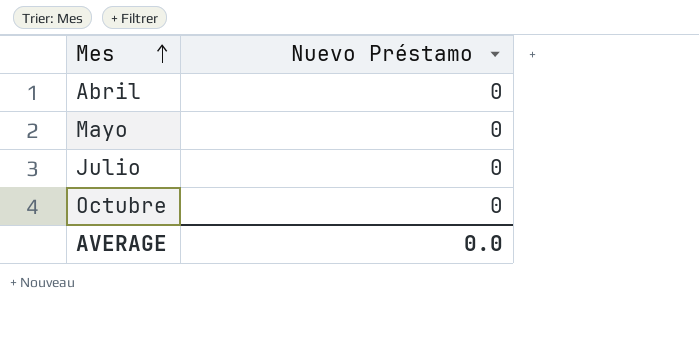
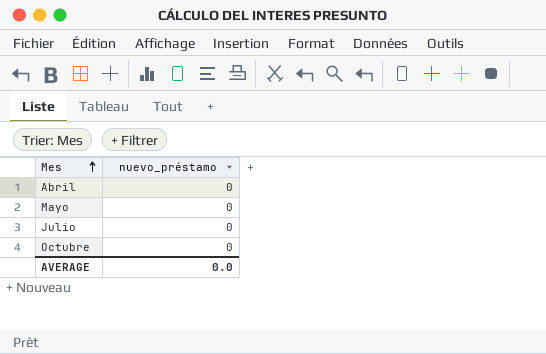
column name: Nuevo Préstamo -> nuevo_préstamo

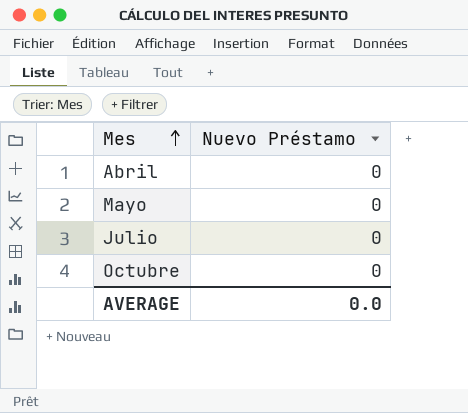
column name: nuevo_préstamo -> Nuevo Préstamo

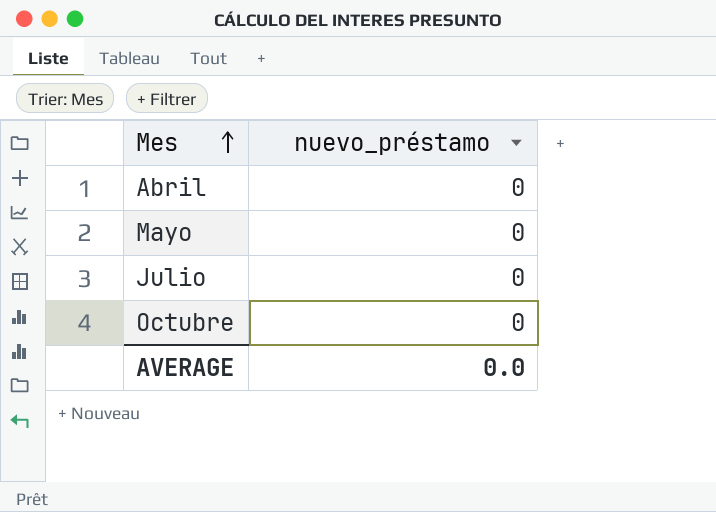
column name: Nuevo Préstamo -> nuevo_préstamo

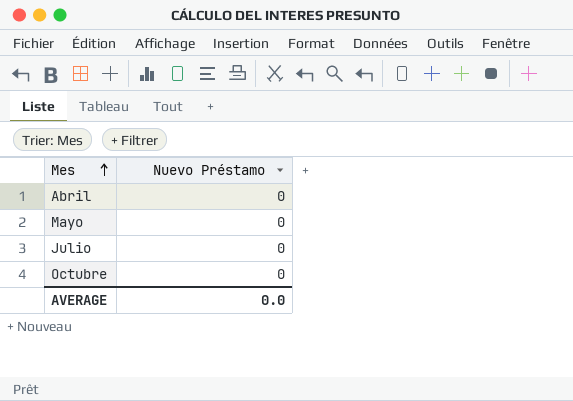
column name: nuevo_préstamo -> Nuevo Préstamo

